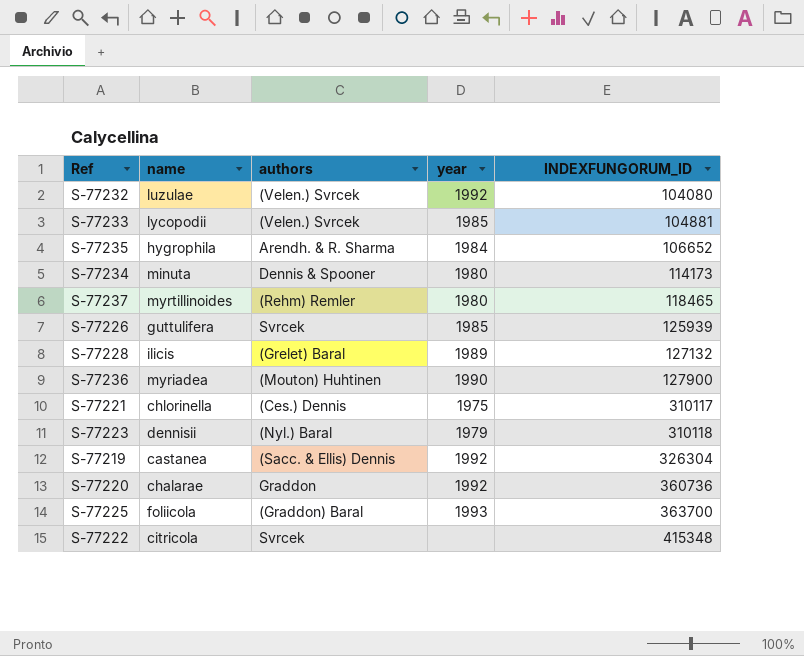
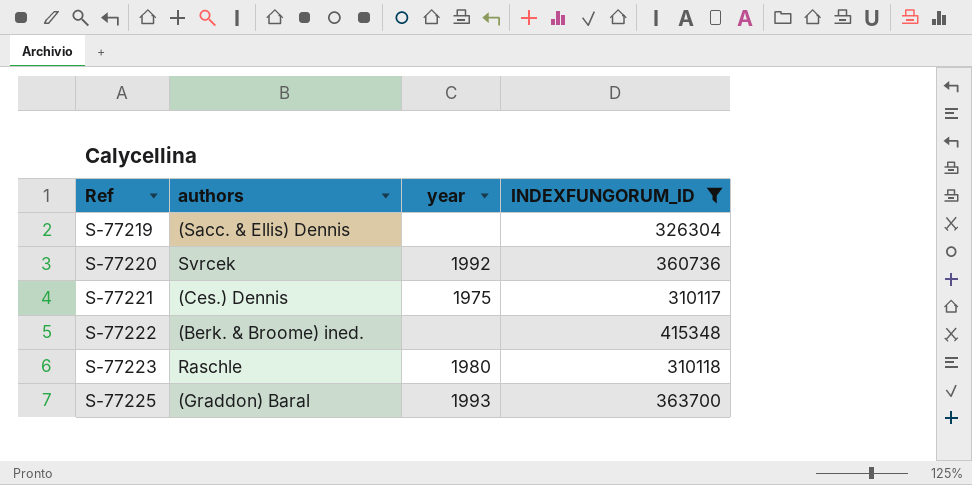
filter: none -> INDEXFUNGORUM_ID >= 310117
row order: INDEXFUNGORUM_ID ascending -> Ref ascending
column name | position: 2 -> none
S-77219 | year: 1992 -> none
S-77220 | authors: Graddon -> Svrcek
S-77222 | authors: Svrcek -> (Berk. & Broome) ined.
S-77223 | authors: (Nyl.) Baral -> Raschle
S-77223 | year: 1979 -> 1980

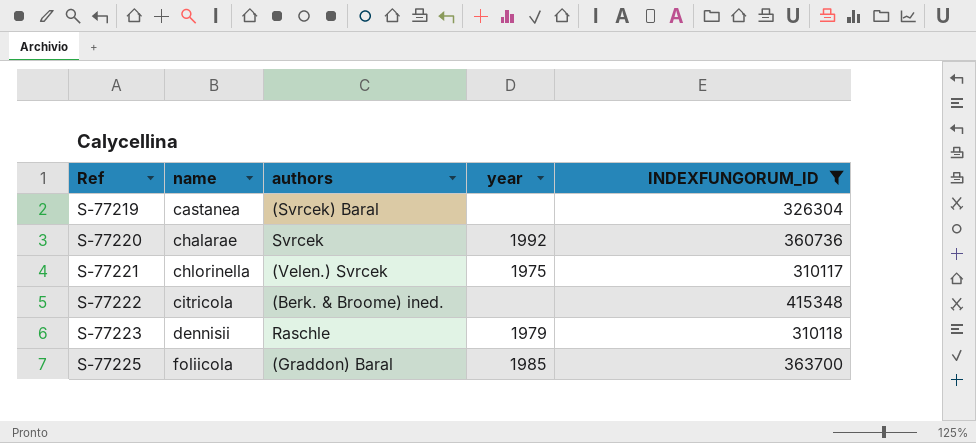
column name | position: none -> 2
S-77219 | authors: (Sacc. & Ellis) Dennis -> (Svrcek) Baral
S-77221 | authors: (Ces.) Dennis -> (Velen.) Svrcek
S-77223 | year: 1980 -> 1979
S-77225 | year: 1993 -> 1985

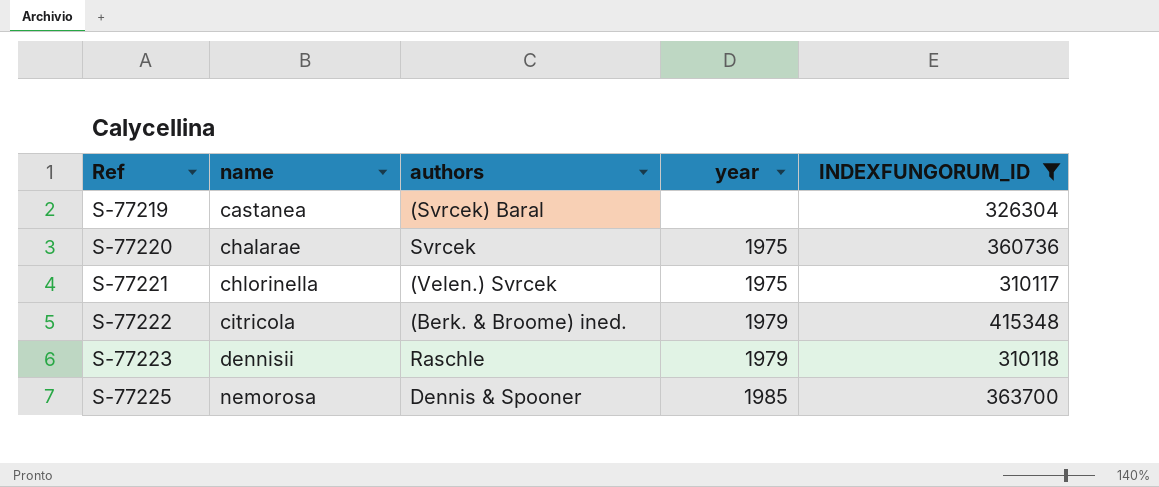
S-77220 | year: 1992 -> 1975
S-77222 | year: none -> 1979
S-77225 | name: foliicola -> nemorosa
S-77225 | authors: (Graddon) Baral -> Dennis & Spooner

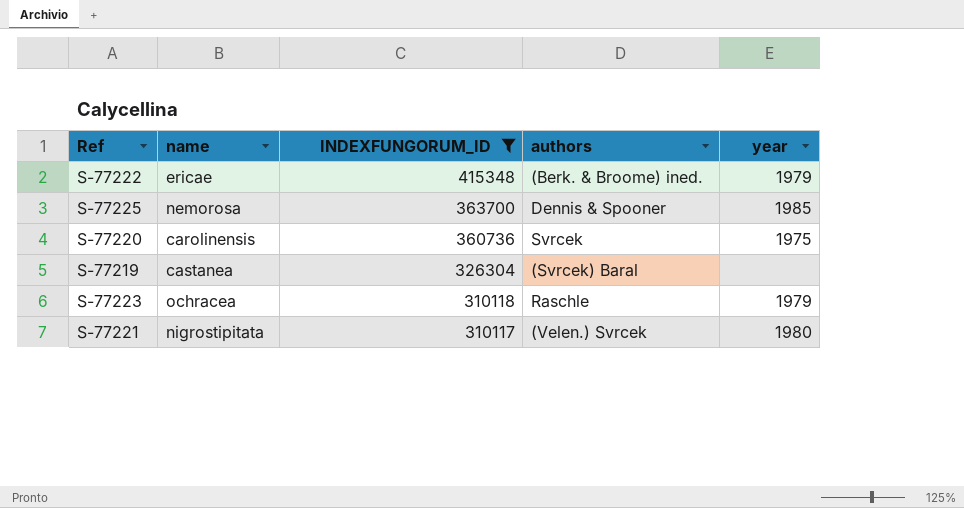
row order: Ref ascending -> INDEXFUNGORUM_ID descending
column INDEXFUNGORUM_ID | position: 5 -> 3
S-77222 | name: citricola -> ericae
S-77220 | name: chalarae -> carolinensis
S-77223 | name: dennisii -> ochracea
S-77221 | name: chlorinella -> nigrostipitata
S-77221 | year: 1975 -> 1980

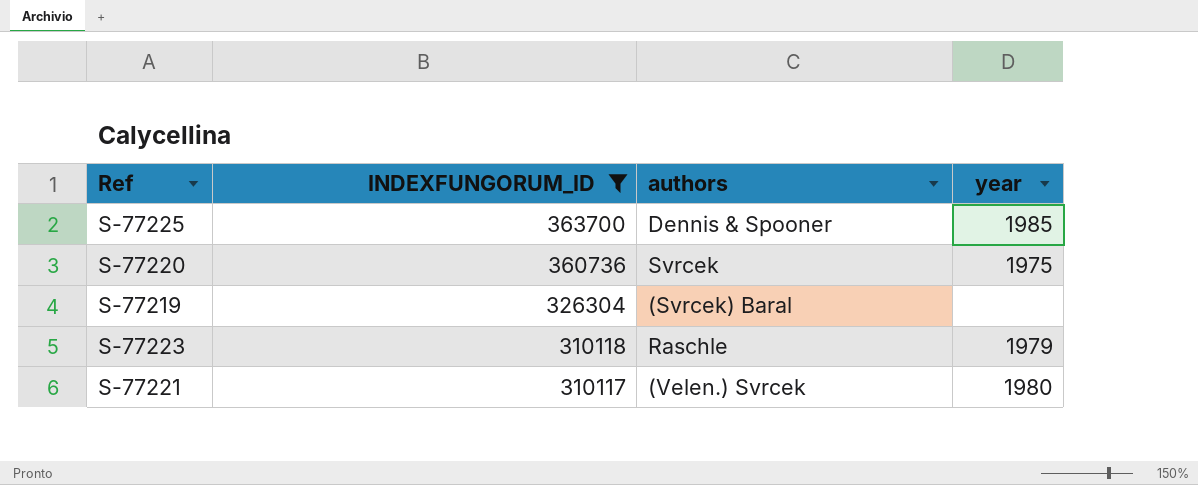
column name | position: 2 -> none
row S-77222: ericae | 415348 | (Berk. & Broome) ined. | 1979 -> none

